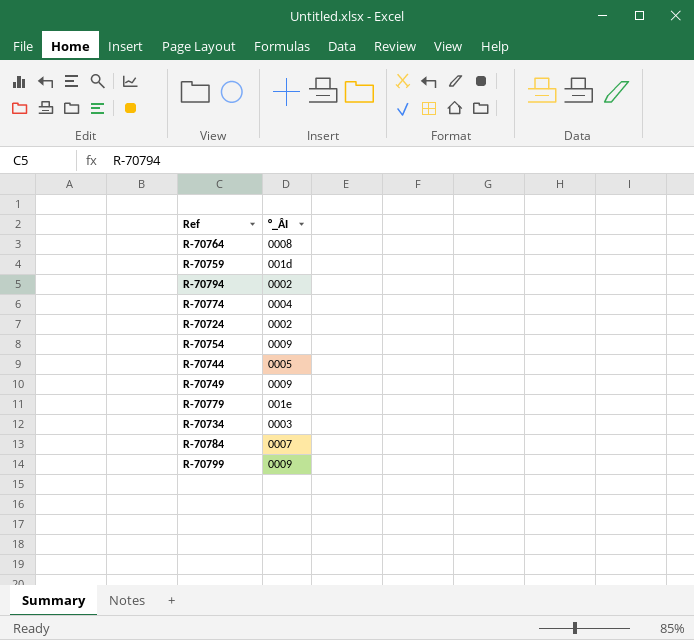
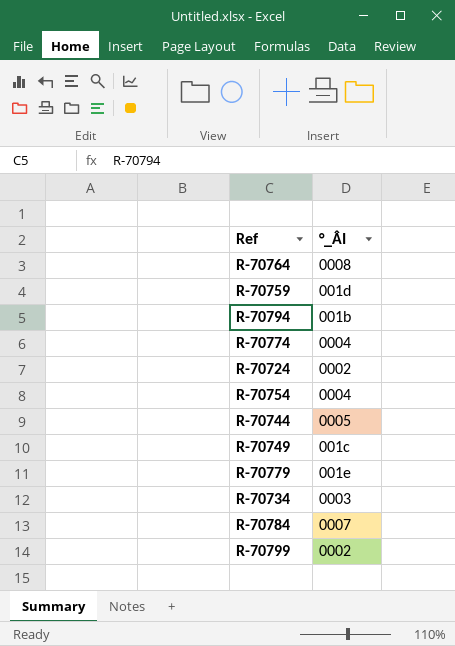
R-70794 | °_ÂI: 0002 -> 001b
R-70754 | °_ÂI: 0009 -> 0004
R-70749 | °_ÂI: 0009 -> 001c
R-70799 | °_ÂI: 0009 -> 0002

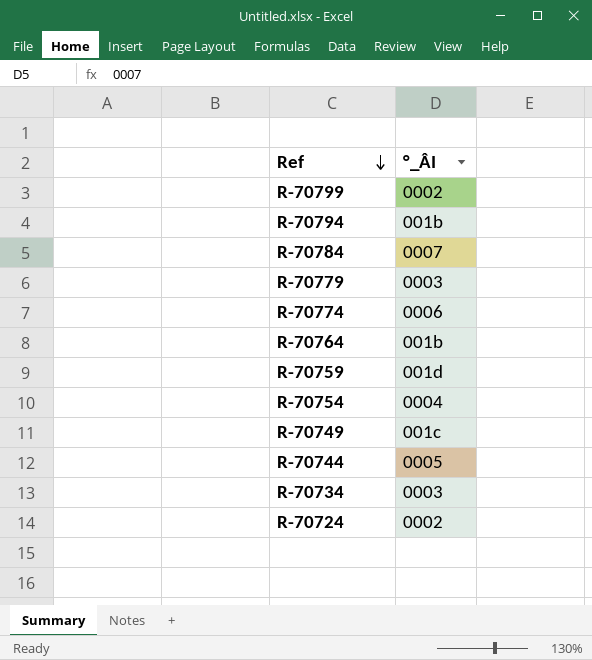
row order: none -> Ref descending
R-70779 | °_ÂI: 001e -> 0003
R-70774 | °_ÂI: 0004 -> 0006
R-70764 | °_ÂI: 0008 -> 001b

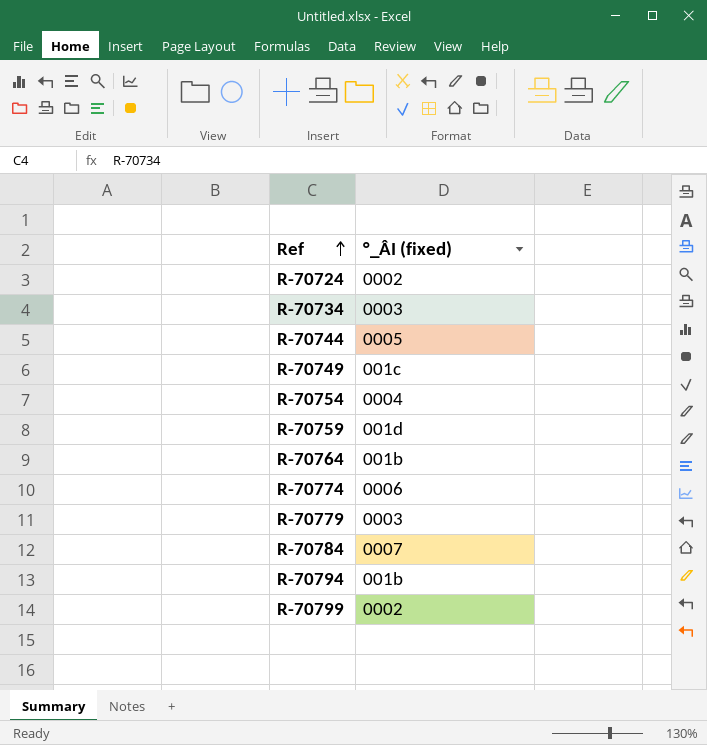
row order: Ref descending -> Ref ascending
column name: °_ÂI -> °_ÂI (fixed)

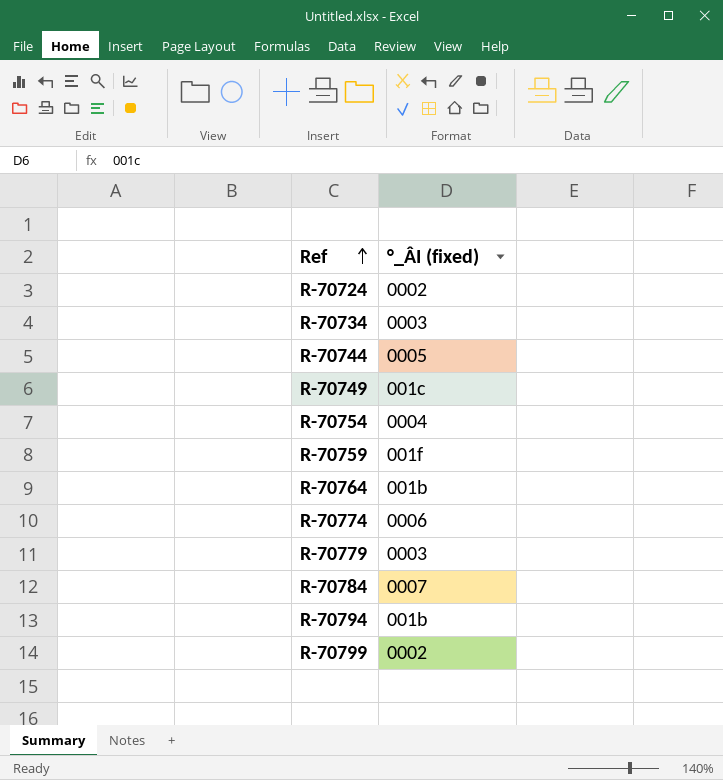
R-70759 | °_ÂI (fixed): 001d -> 001f

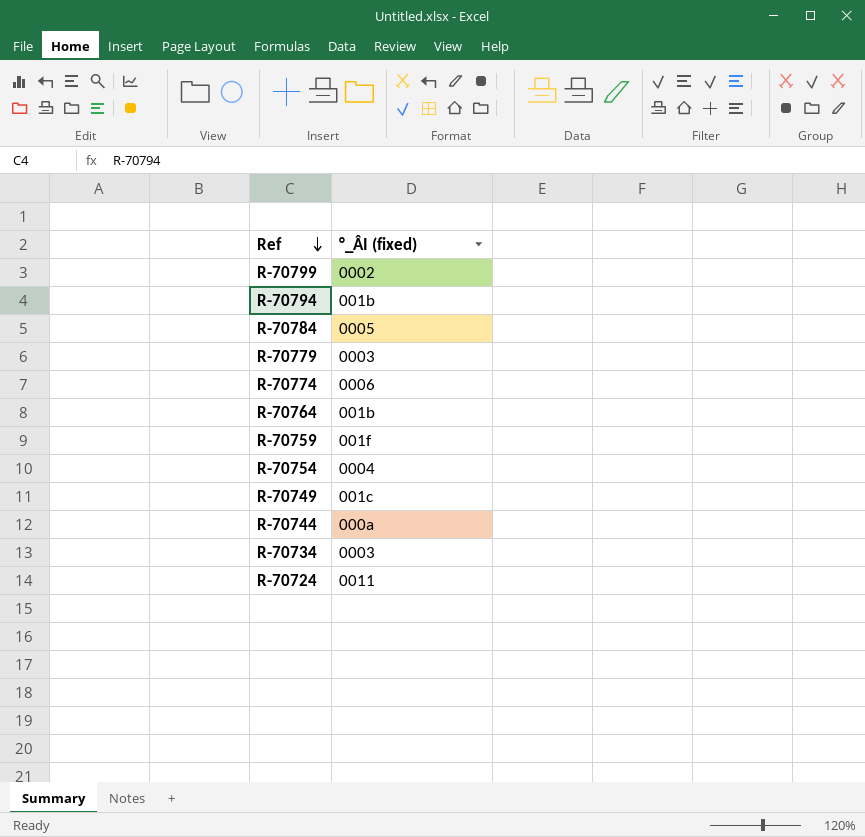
row order: Ref ascending -> Ref descending
R-70784 | °_ÂI (fixed): 0007 -> 0005
R-70744 | °_ÂI (fixed): 0005 -> 000a
R-70724 | °_ÂI (fixed): 0002 -> 0011

